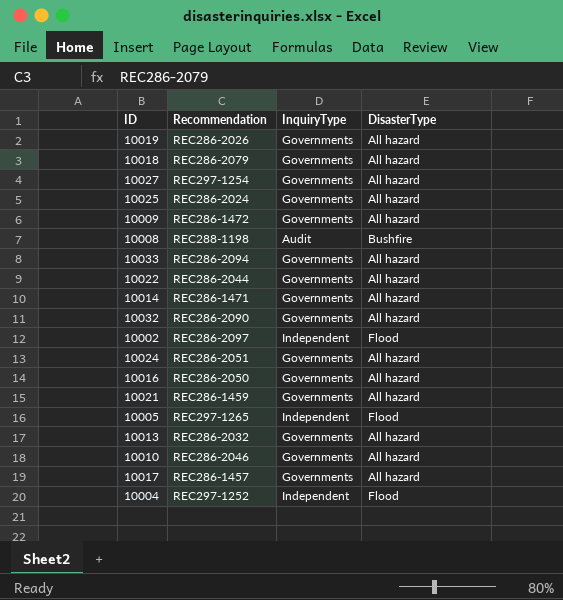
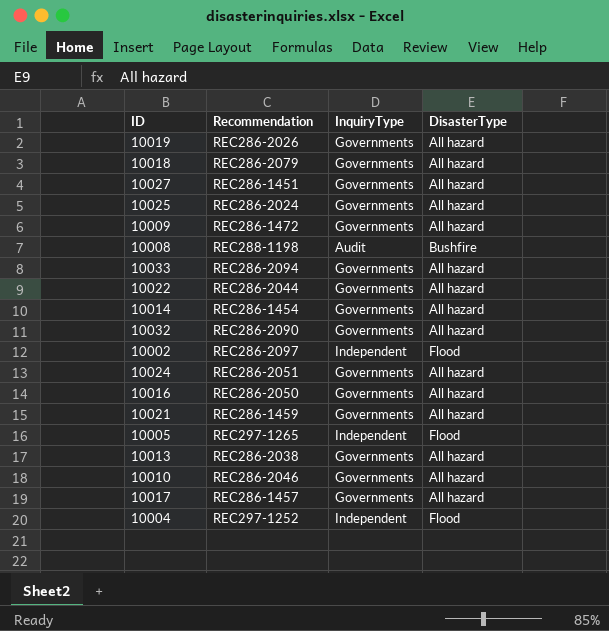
10027 | Recommendation: REC297-1254 -> REC286-1451
10014 | Recommendation: REC286-1471 -> REC286-1454
10013 | Recommendation: REC286-2032 -> REC286-2038

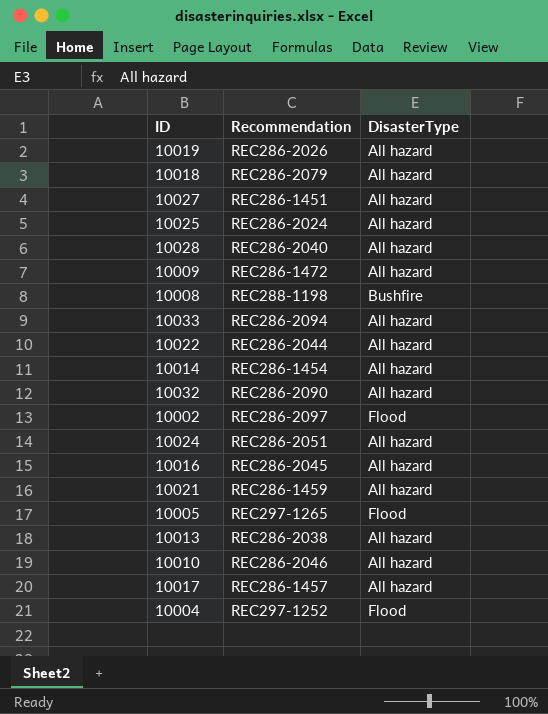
column InquiryType | position: 3 -> none
row 10028: none -> REC286-2040 | All hazard
10016 | Recommendation: REC286-2050 -> REC286-2045

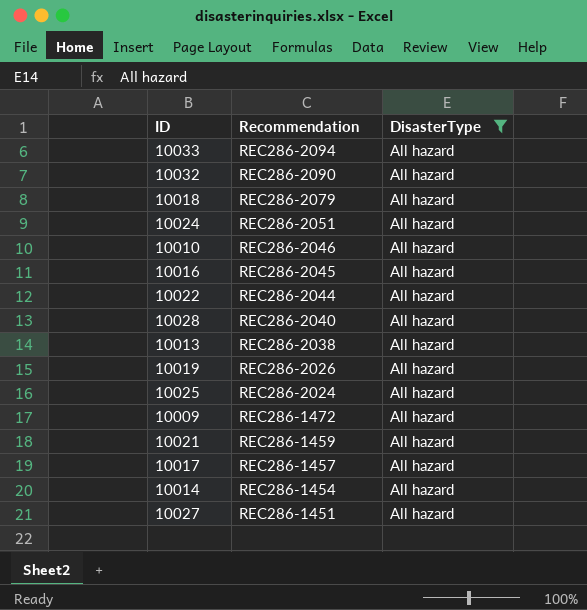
filter: none -> DisasterType = All hazard
row order: none -> Recommendation descending

